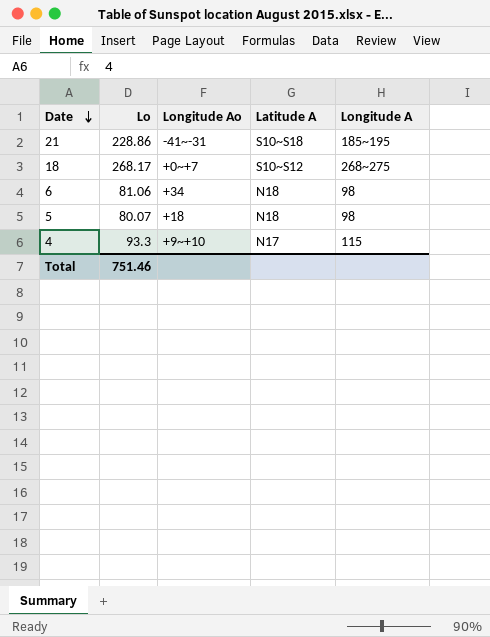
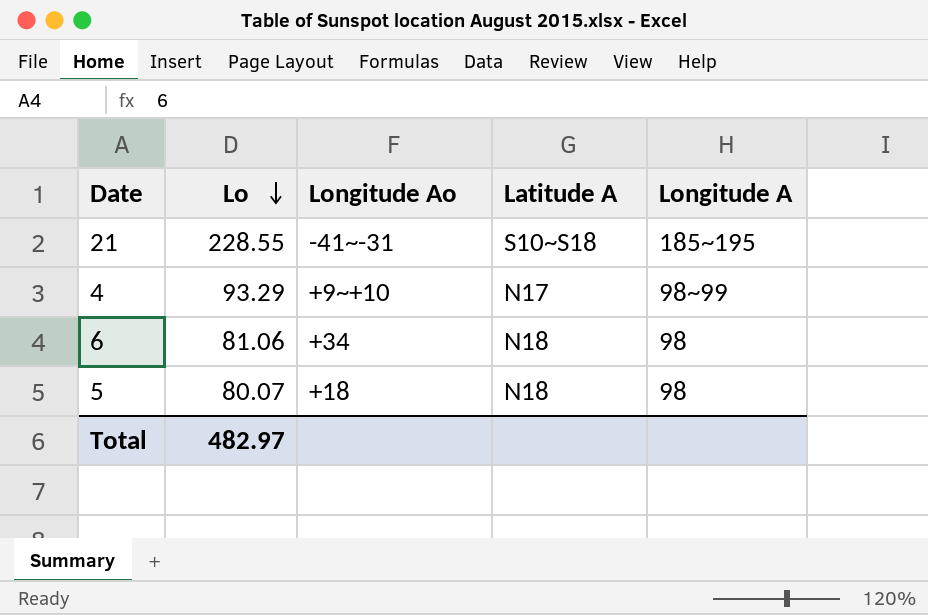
row order: Date descending -> Lo descending
row 18: 268.17 | +0~+7 | S10~S12 | 268~275 -> none
21 | Lo: 228.86 -> 228.55
4 | Lo: 93.3 -> 93.29
4 | Longitude A: 115 -> 98~99
Total | Lo: 751.46 -> 482.97

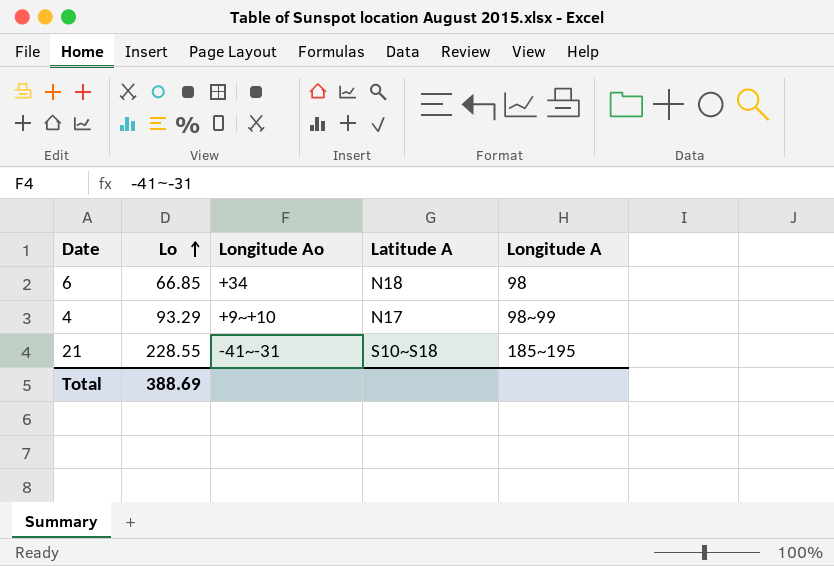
row order: Lo descending -> Lo ascending
row 5: 80.07 | +18 | N18 | 98 -> none
6 | Lo: 81.06 -> 66.85
Total | Lo: 482.97 -> 388.69

